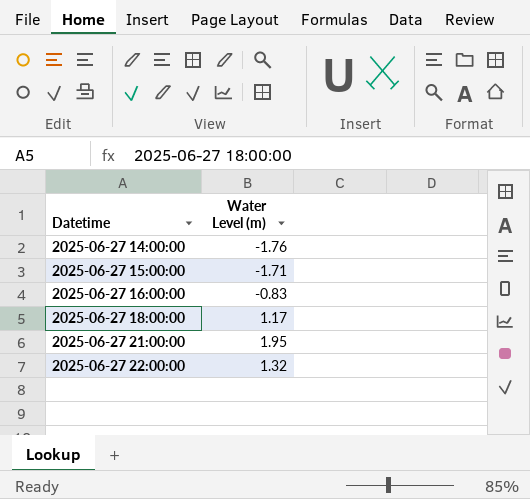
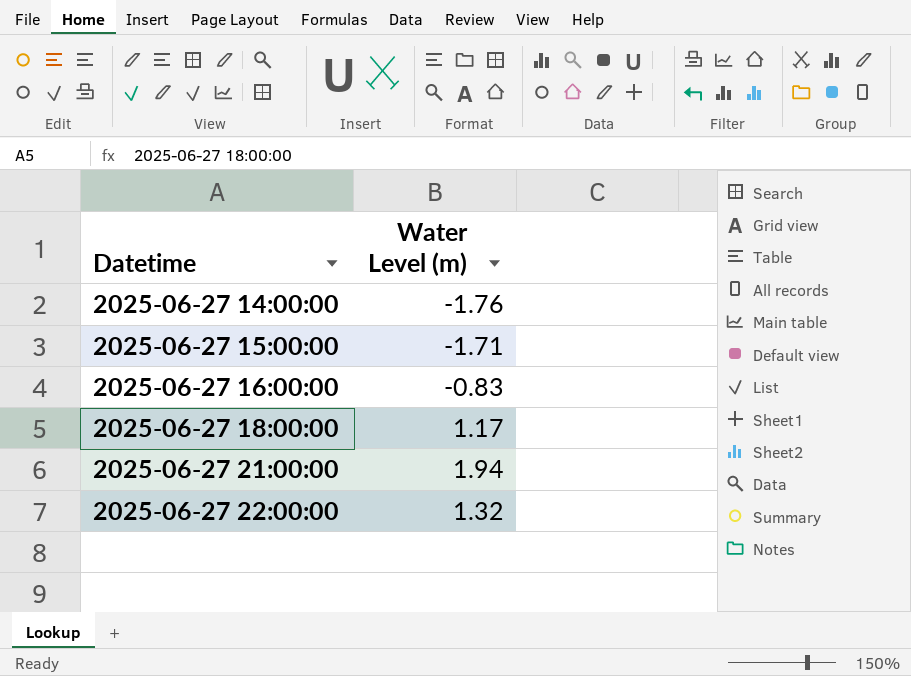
2025-06-27 21:00:00 | Water Level (m): 1.95 -> 1.94

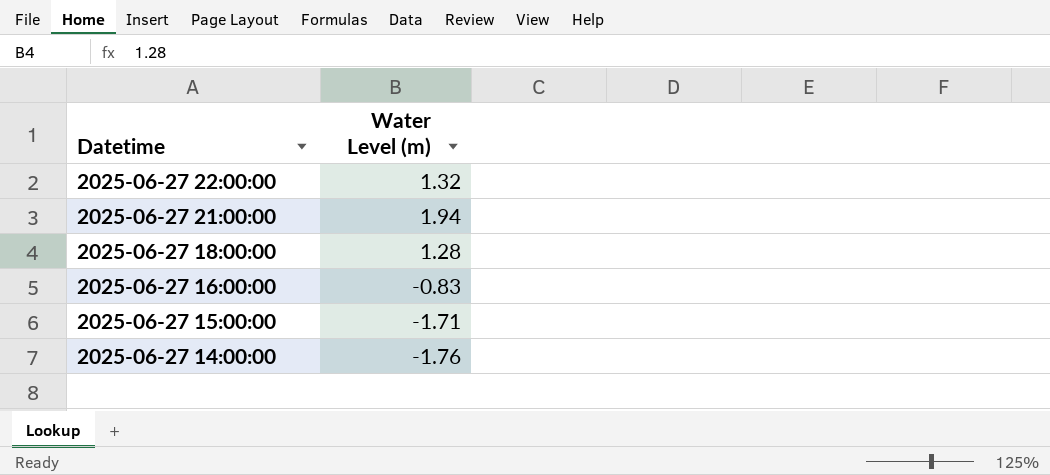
row order: Datetime ascending -> Datetime descending
2025-06-27 18:00:00 | Water Level (m): 1.17 -> 1.28

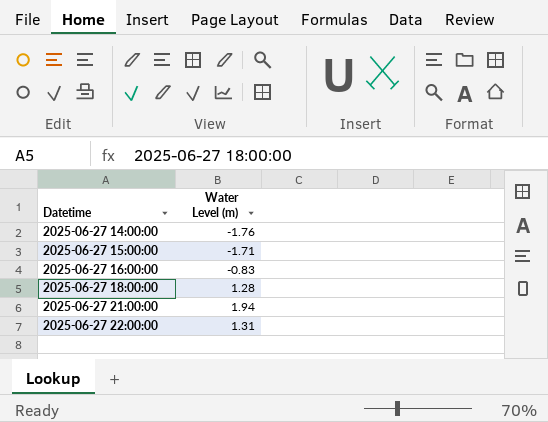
row order: Datetime descending -> Datetime ascending
2025-06-27 22:00:00 | Water Level (m): 1.32 -> 1.31

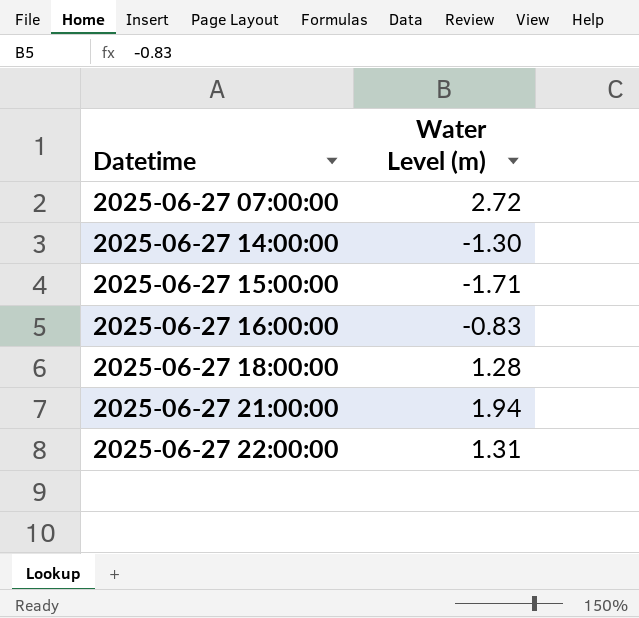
row 2025-06-27 07:00:00: none -> 2.72
2025-06-27 14:00:00 | Water Level (m): -1.76 -> -1.30

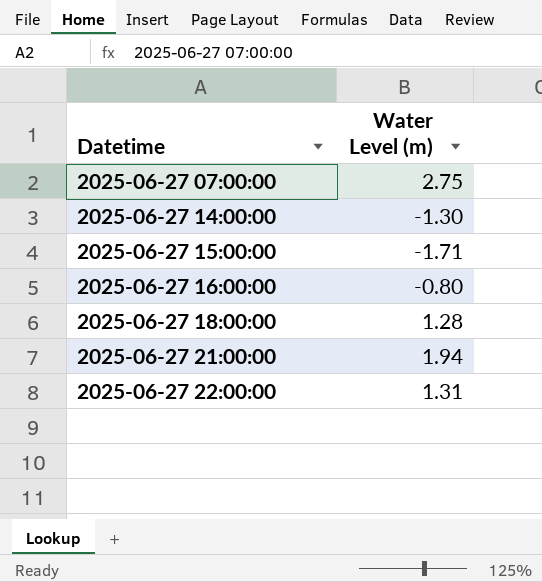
2025-06-27 07:00:00 | Water Level (m): 2.72 -> 2.75
2025-06-27 16:00:00 | Water Level (m): -0.83 -> -0.80

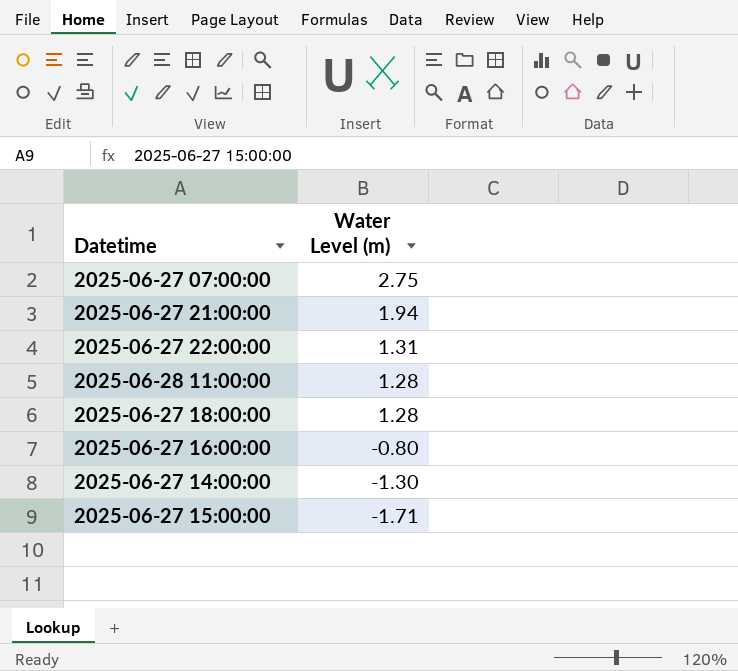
row order: Datetime ascending -> Water Level (m) descending
row 2025-06-28 11:00:00: none -> 1.28

